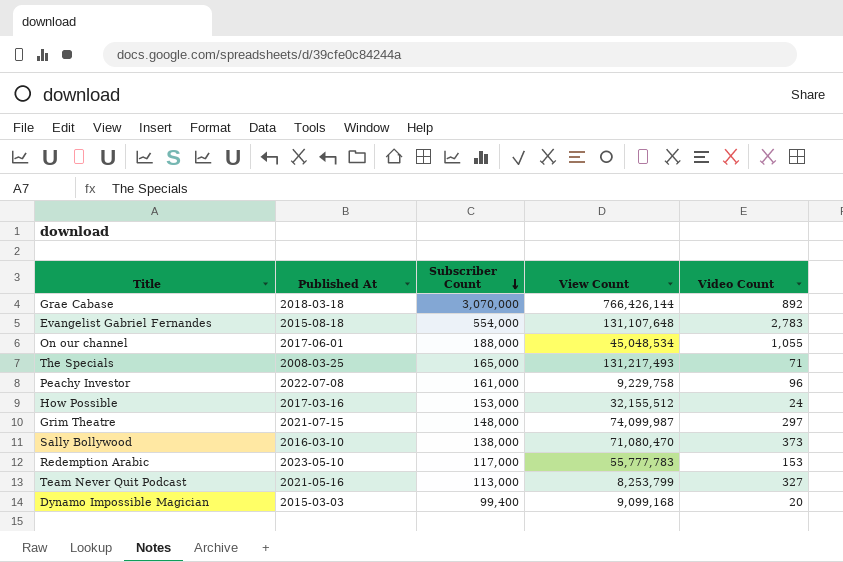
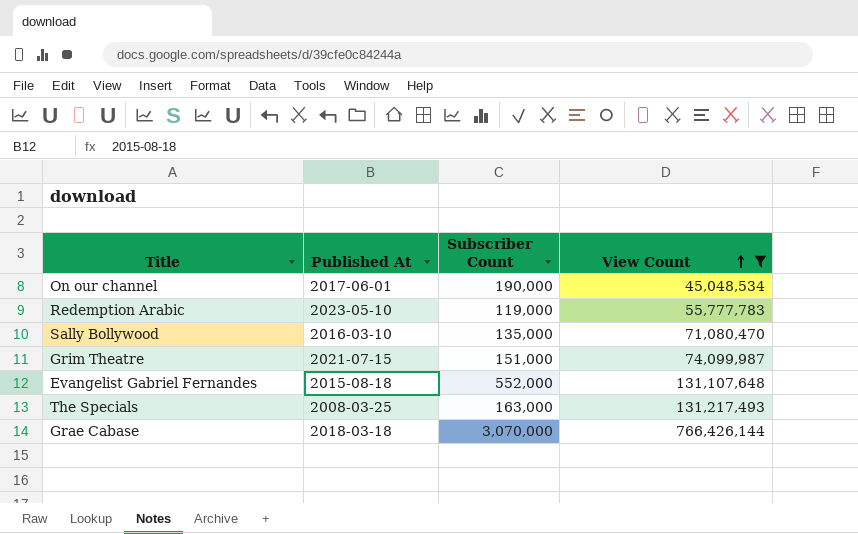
filter: none -> View Count >= 45,048,534
row order: Subscriber Count descending -> View Count ascending
column Video Count | position: 5 -> none
On our channel | Subscriber Count: 188,000 -> 190,000
Redemption Arabic | Subscriber Count: 117,000 -> 119,000
Sally Bollywood | Subscriber Count: 138,000 -> 135,000
Grim Theatre | Subscriber Count: 148,000 -> 151,000
Evangelist Gabriel Fernandes | Subscriber Count: 554,000 -> 552,000
The Specials | Subscriber Count: 165,000 -> 163,000

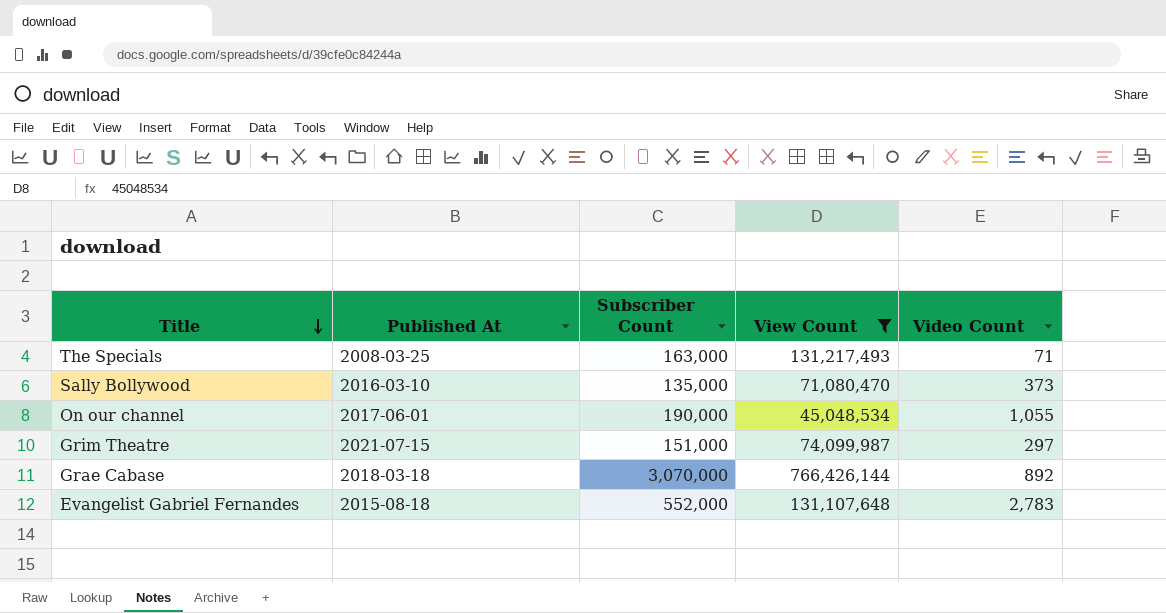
row order: View Count ascending -> Title descending
column Video Count | position: none -> 5
row Redemption Arabic: 2023-05-10 | 119,000 | 55,777,783 -> none

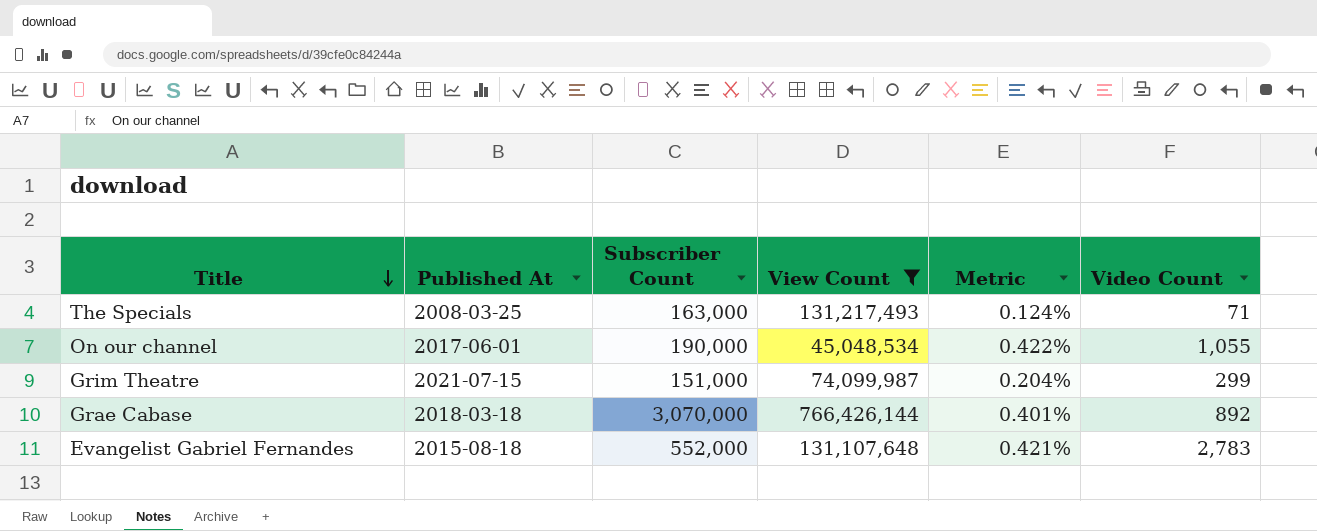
column Metric | formula: none -> [Subscriber Count] / [View Count]
row Sally Bollywood: 2016-03-10 | 135,000 | 71,080,470 | 373 -> none
Grim Theatre | Video Count: 297 -> 299

